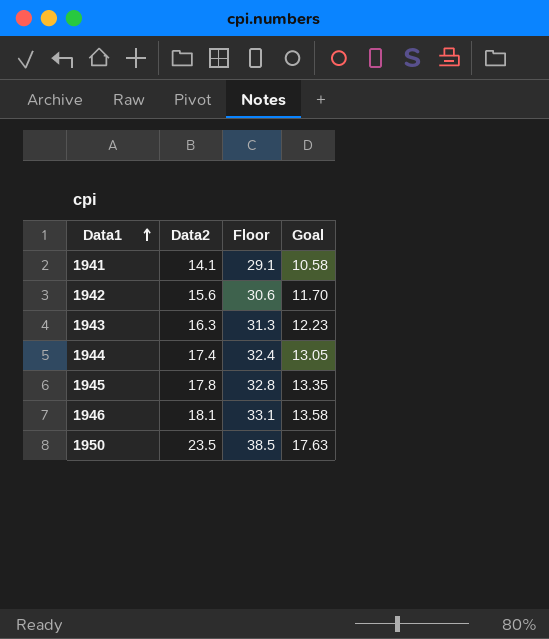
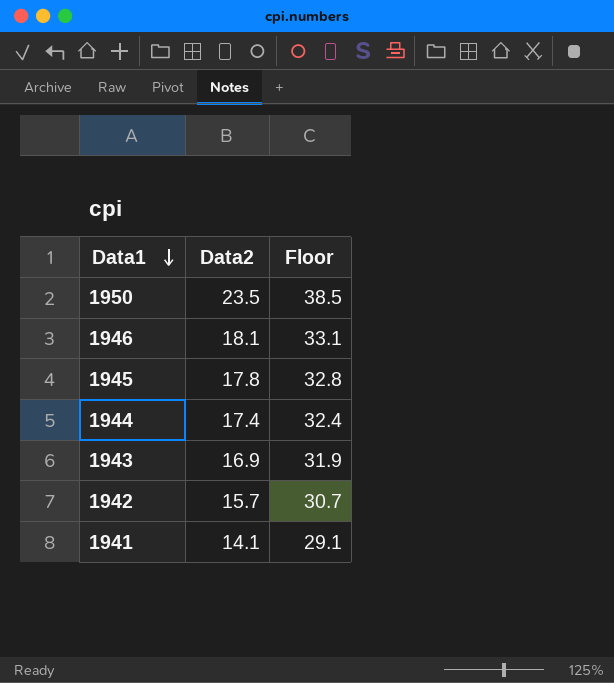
row order: Data1 ascending -> Data1 descending
column Goal | formula: [Data2] * 0.75 -> none
1943 | Data2: 16.3 -> 16.9
1943 | Floor: 31.3 -> 31.9
1942 | Data2: 15.6 -> 15.7
1942 | Floor: 30.6 -> 30.7

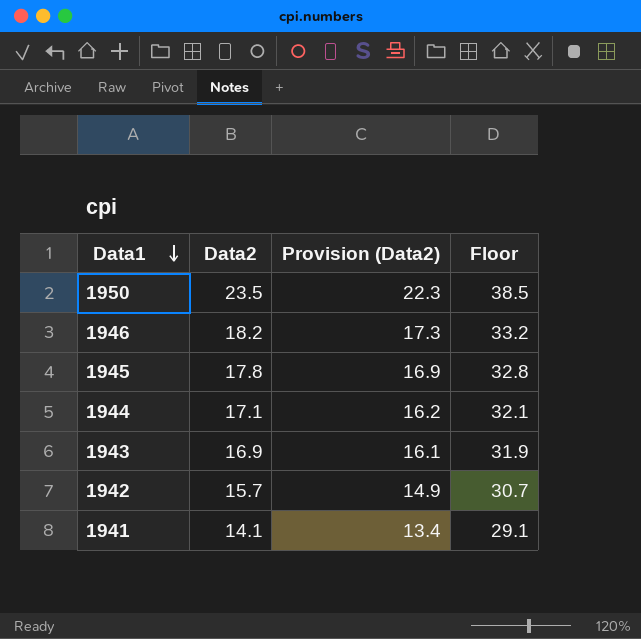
column Provision (Data2) | formula: none -> [Data2] * 0.95
1946 | Data2: 18.1 -> 18.2
1946 | Floor: 33.1 -> 33.2
1944 | Data2: 17.4 -> 17.1
1944 | Floor: 32.4 -> 32.1

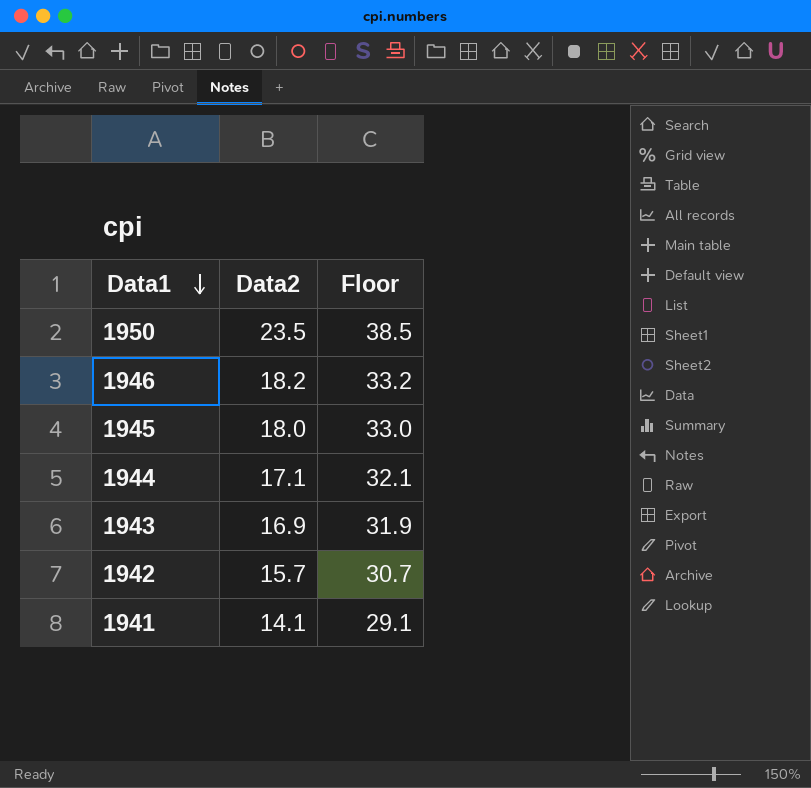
column Provision (Data2) | formula: [Data2] * 0.95 -> none
1945 | Data2: 17.8 -> 18.0
1945 | Floor: 32.8 -> 33.0

